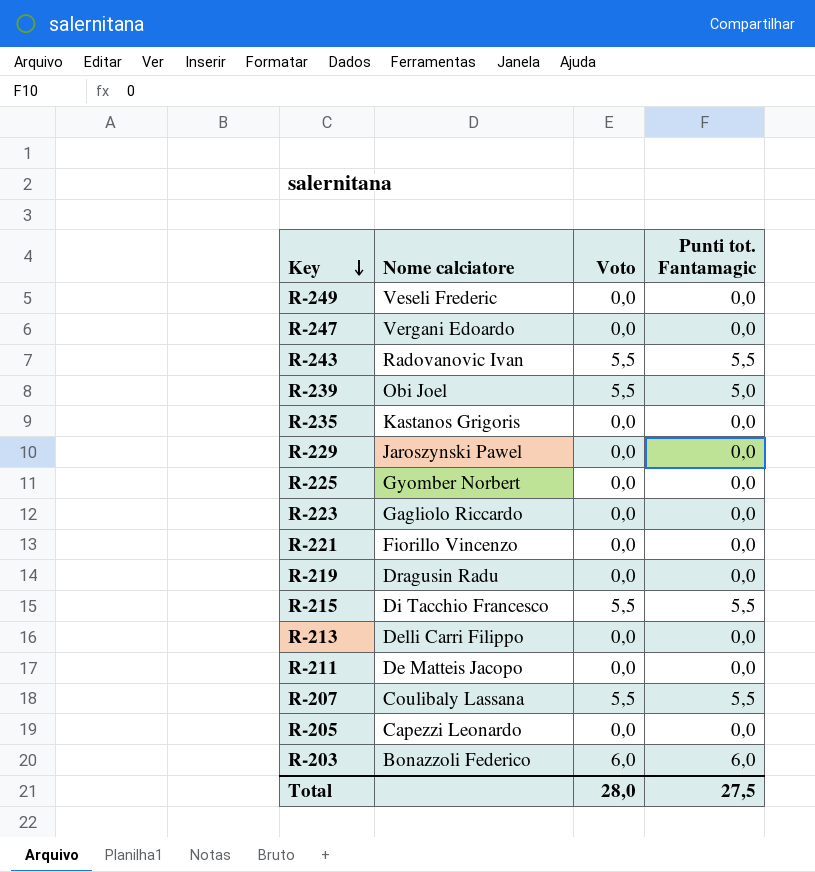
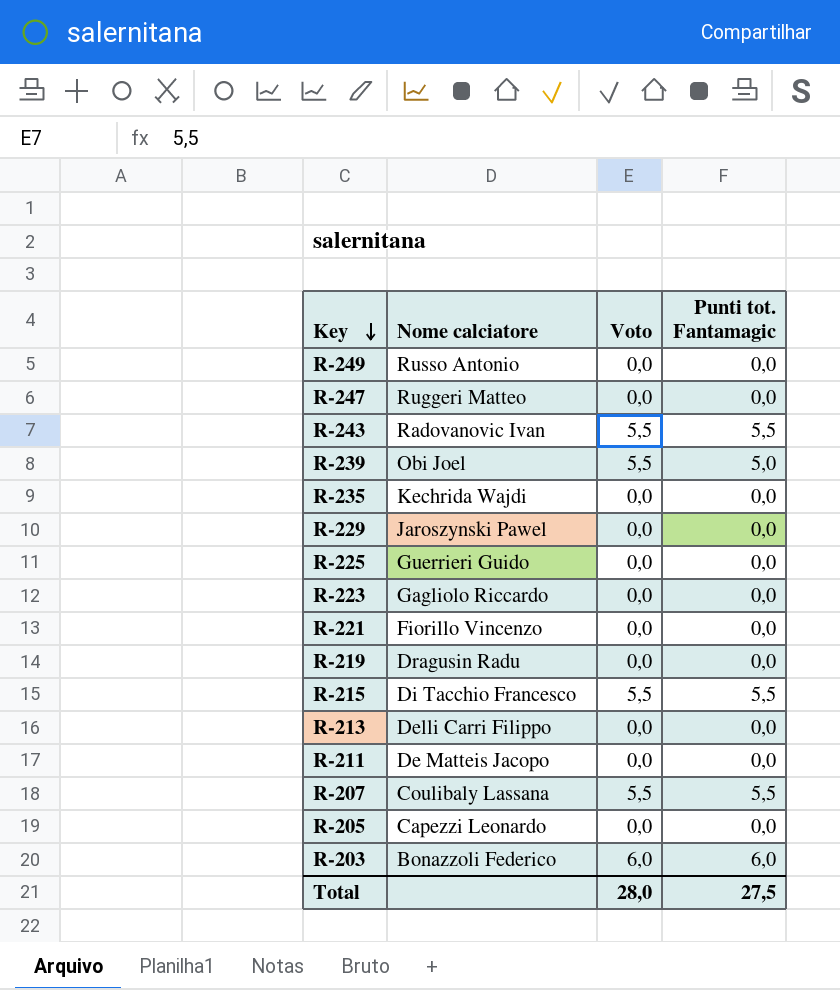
R-249 | Nome calciatore: Veseli Frederic -> Russo Antonio
R-247 | Nome calciatore: Vergani Edoardo -> Ruggeri Matteo
R-235 | Nome calciatore: Kastanos Grigoris -> Kechrida Wajdi
R-225 | Nome calciatore: Gyomber Norbert -> Guerrieri Guido

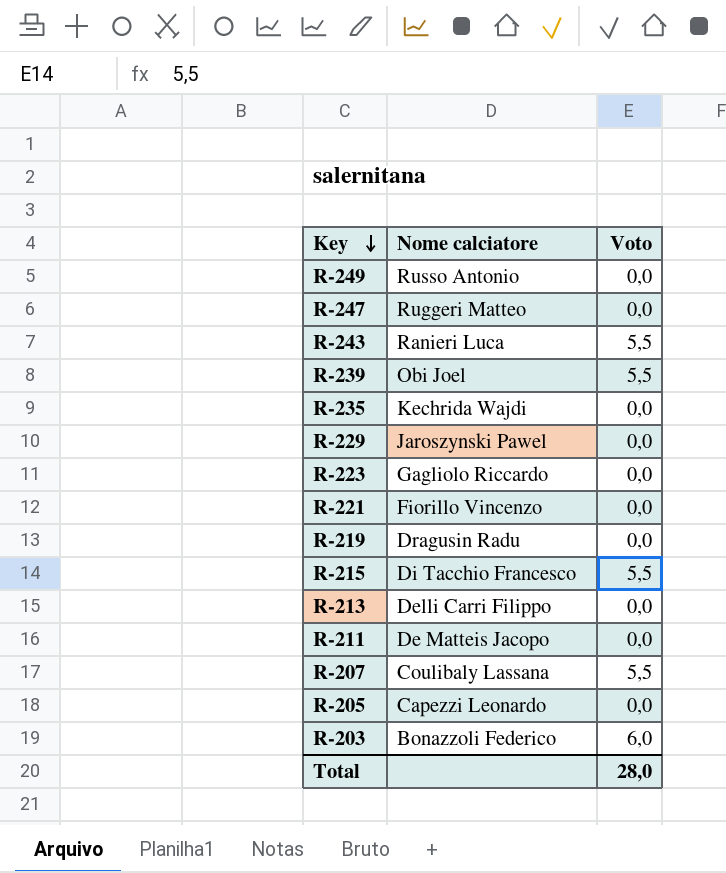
column Punti tot. Fantamagic | position: 4 -> none
row R-225: Guerrieri Guido | 0,0 | 0,0 -> none
R-243 | Nome calciatore: Radovanovic Ivan -> Ranieri Luca

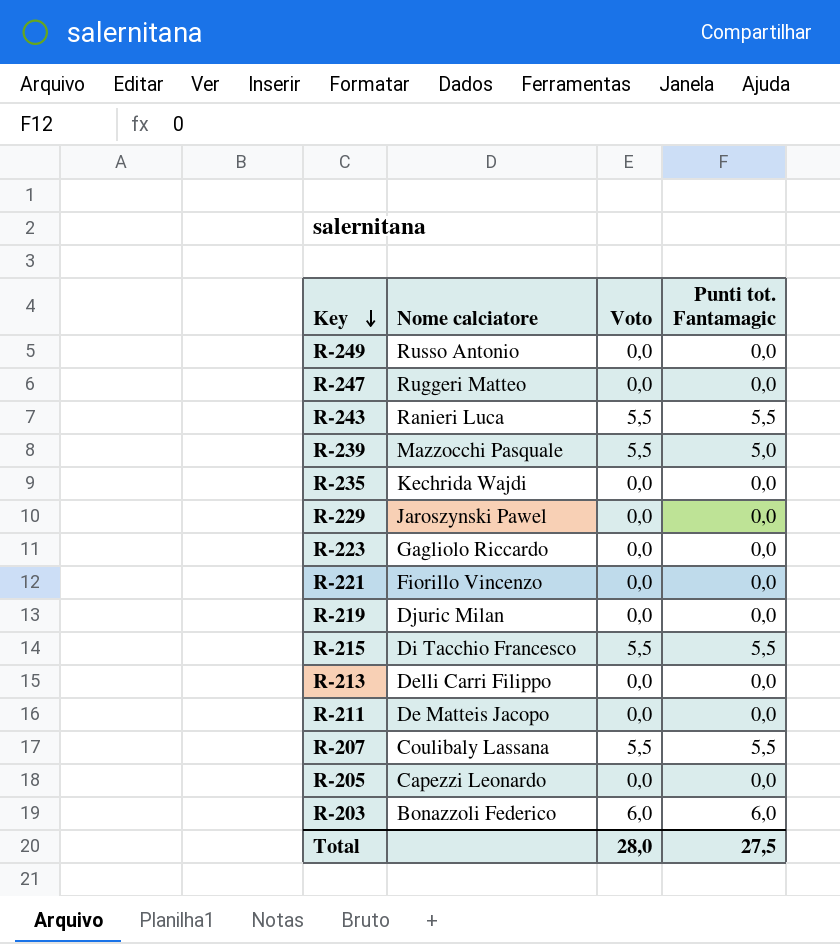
column Punti tot. Fantamagic | position: none -> 4
R-239 | Nome calciatore: Obi Joel -> Mazzocchi Pasquale
R-219 | Nome calciatore: Dragusin Radu -> Djuric Milan

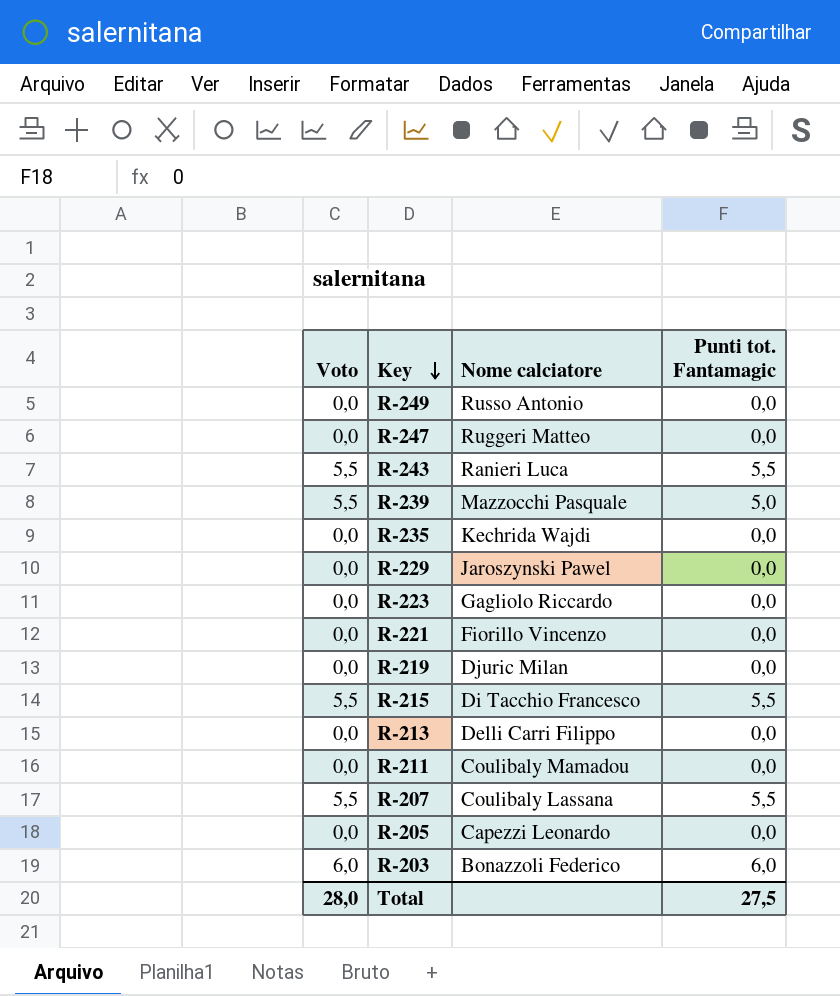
column Voto | position: 3 -> 1
R-211 | Nome calciatore: De Matteis Jacopo -> Coulibaly Mamadou

